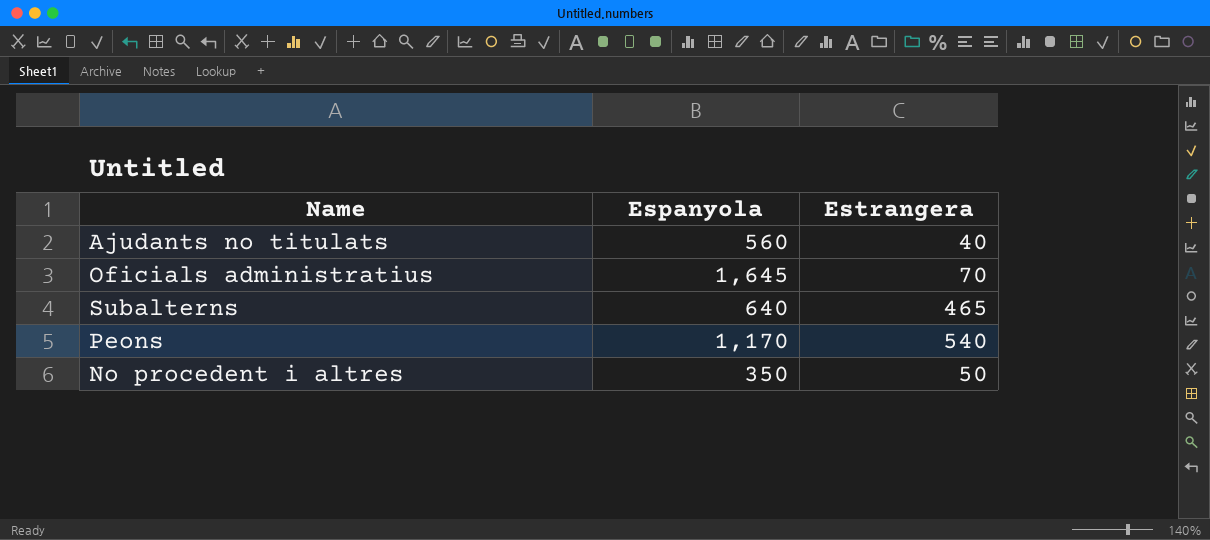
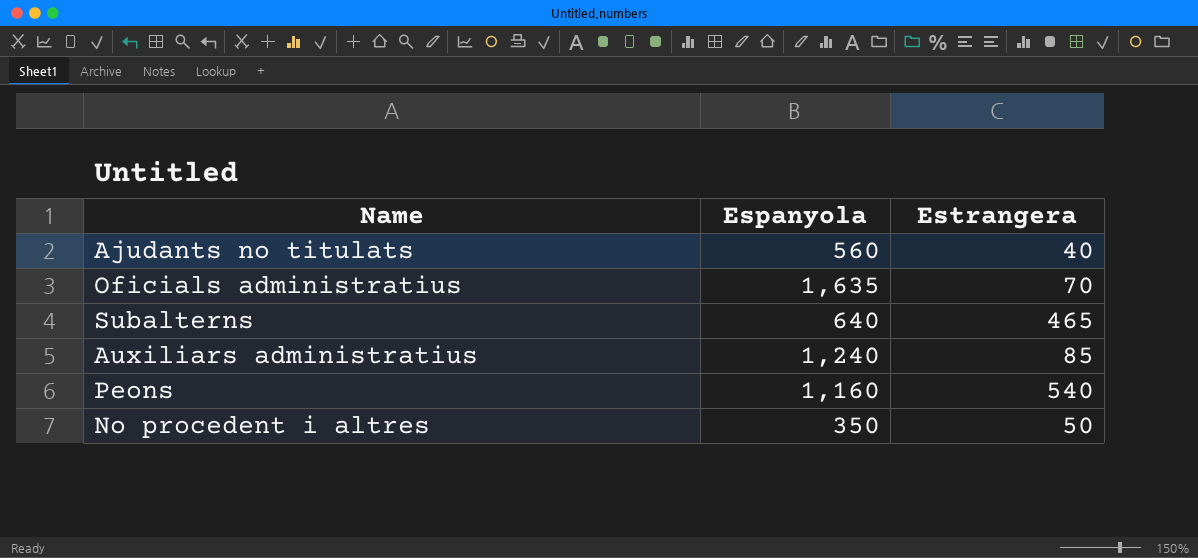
Oficials administratius | Espanyola: 1,645 -> 1,635
row Auxiliars administratius: none -> 1,240 | 85
Peons | Espanyola: 1,170 -> 1,160

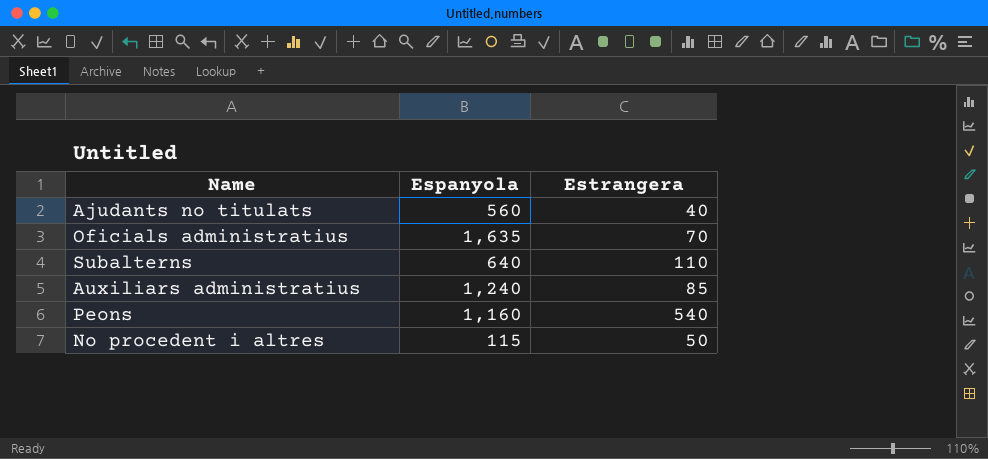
Subalterns | Estrangera: 465 -> 110
No procedent i altres | Espanyola: 350 -> 115

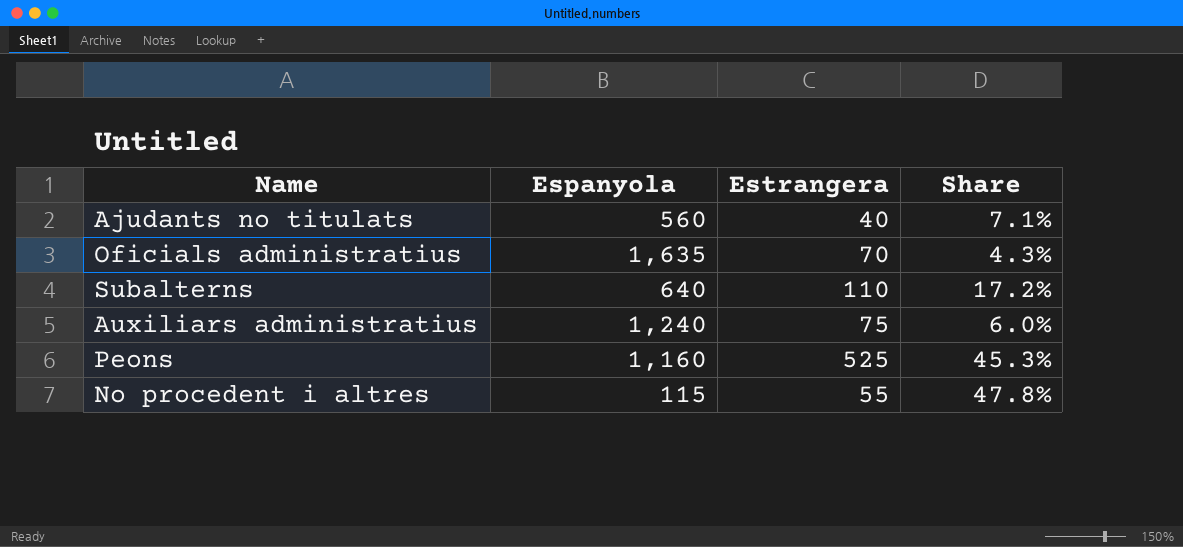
column Share | formula: none -> [Estrangera] / [Espanyola]
Auxiliars administratius | Estrangera: 85 -> 75
Peons | Estrangera: 540 -> 525
No procedent i altres | Estrangera: 50 -> 55

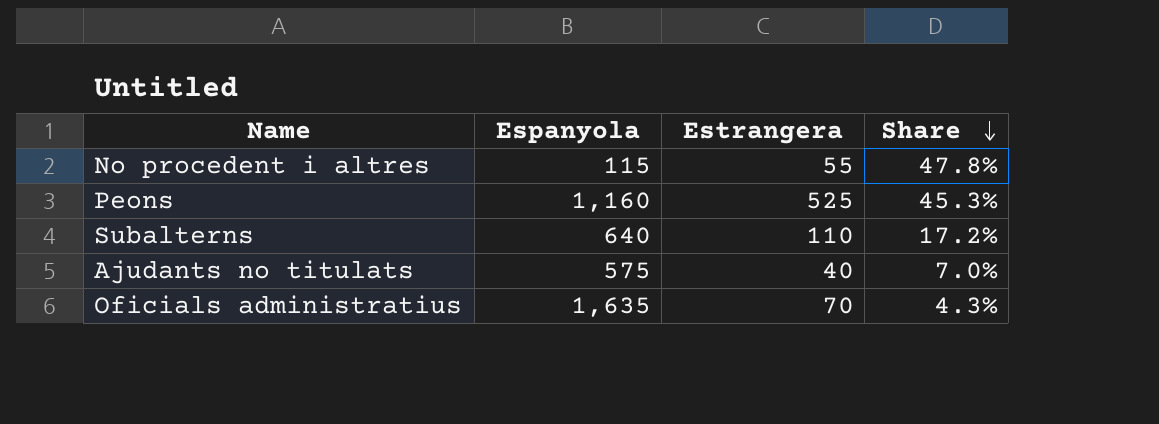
row order: none -> Share descending
row Auxiliars administratius: 1,240 | 75 | 6.0% -> none
Ajudants no titulats | Espanyola: 560 -> 575
Ajudants no titulats | Share: 7.1% -> 7.0%

